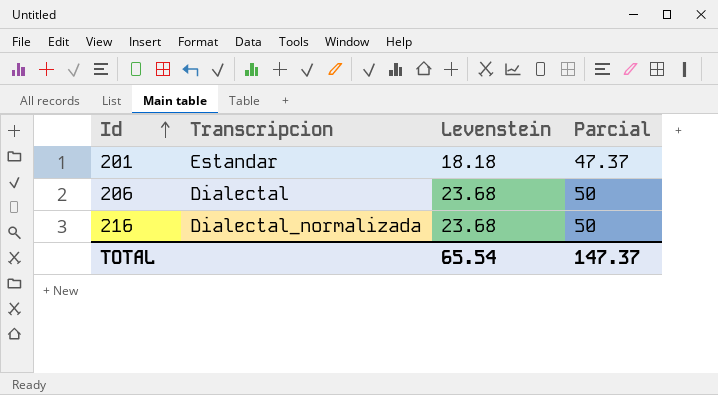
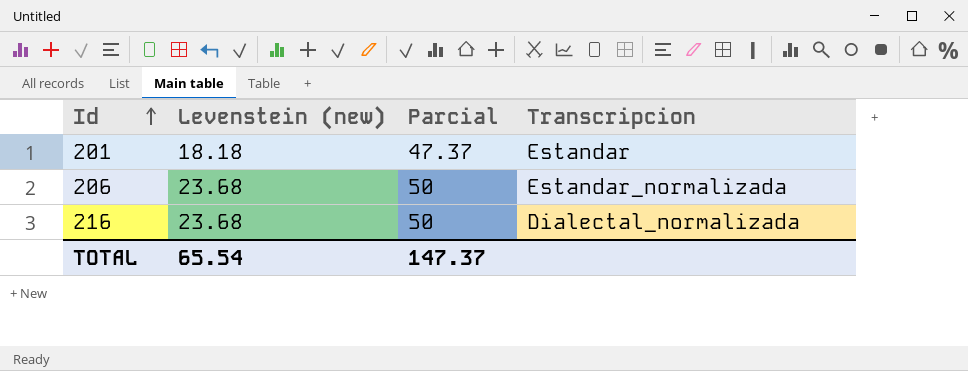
column name: Levenstein -> Levenstein (new)
column Transcripcion | position: 2 -> 4
206 | Transcripcion: Dialectal -> Estandar_normalizada

